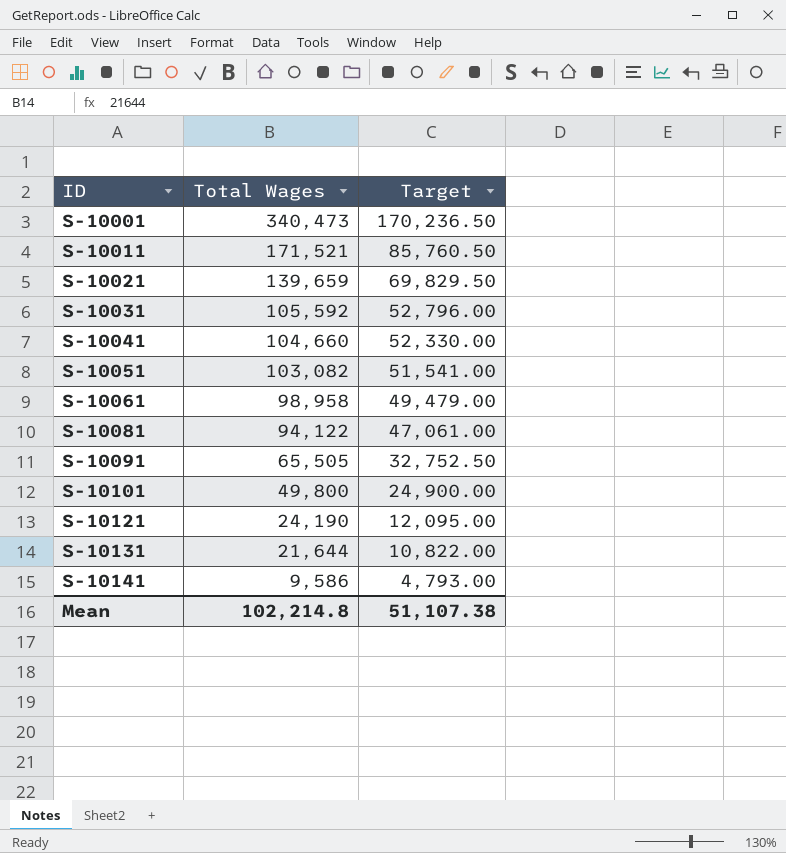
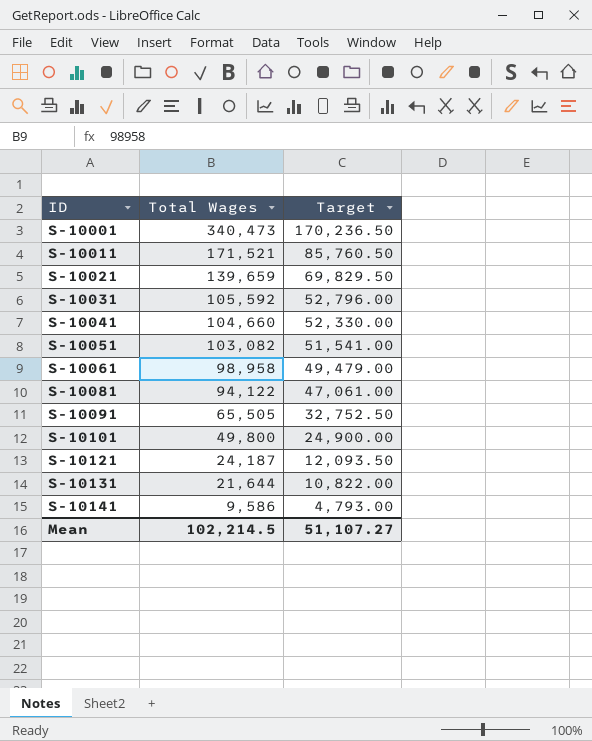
S-10121 | Total Wages: 24,190 -> 24,187
S-10121 | Target: 12,095.00 -> 12,093.50
Mean | Total Wages: 102,214.8 -> 102,214.5
Mean | Target: 51,107.38 -> 51,107.27

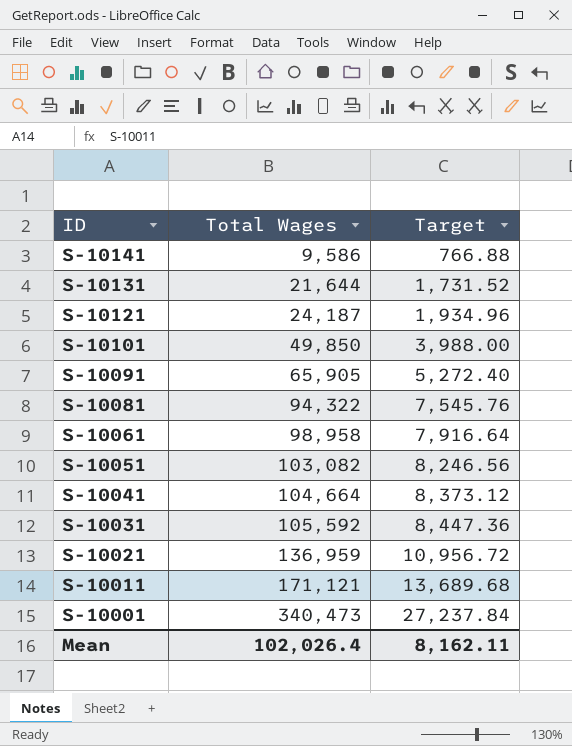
row order: ID ascending -> ID descending
column Target | formula: [Total Wages] * 0.5 -> [Total Wages] * 0.08
S-10101 | Total Wages: 49,800 -> 49,850
S-10091 | Total Wages: 65,505 -> 65,905
S-10081 | Total Wages: 94,122 -> 94,322
S-10041 | Total Wages: 104,660 -> 104,664
S-10021 | Total Wages: 139,659 -> 136,959
S-10011 | Total Wages: 171,521 -> 171,121
Mean | Total Wages: 102,214.5 -> 102,026.4
Mean | Target: 51,107.27 -> 8,162.11

